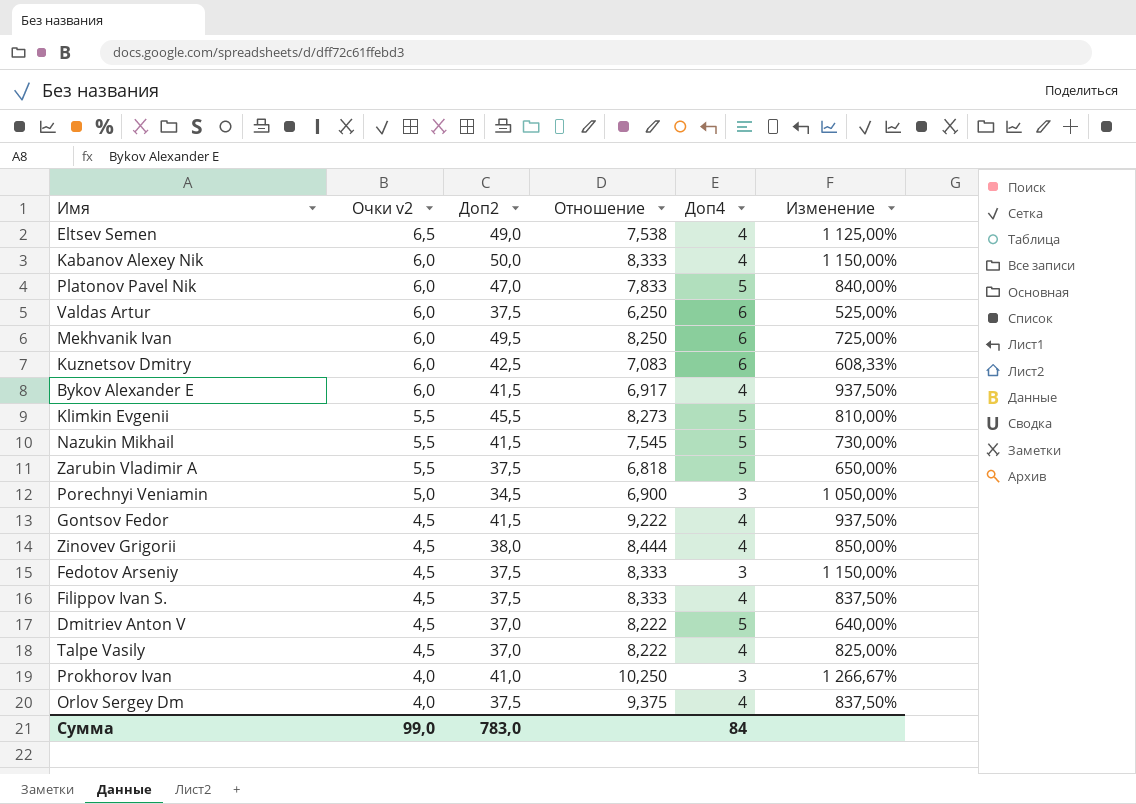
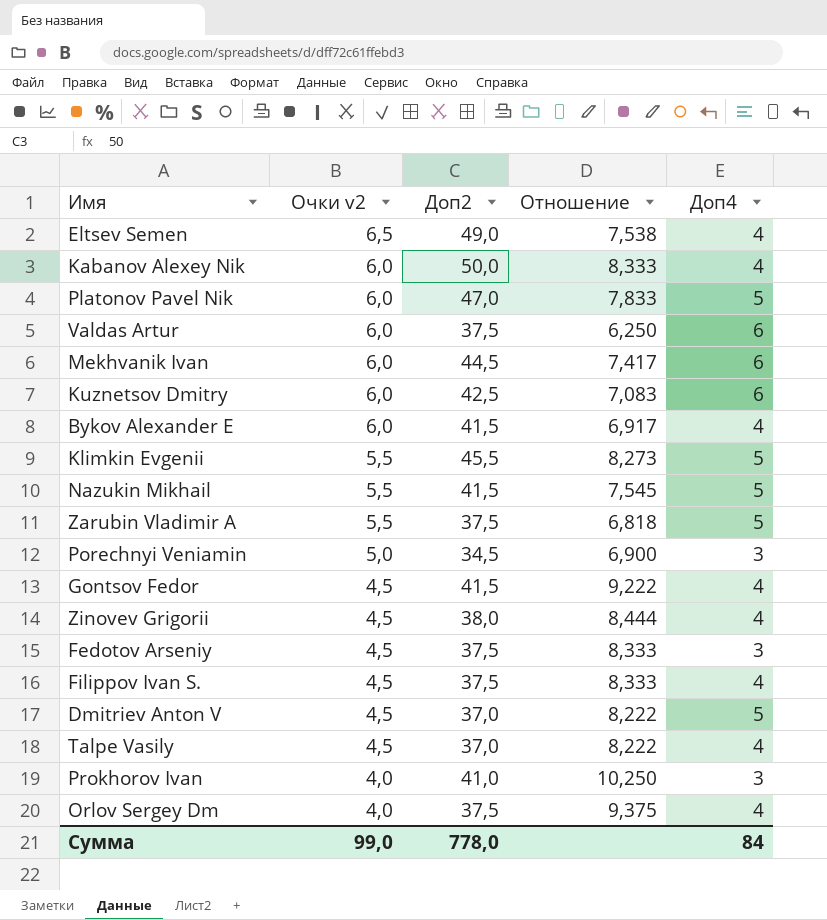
column Изменение | formula: ([Доп2] - [Доп4]) / [Доп4] -> none
Mekhvanik Ivan | Доп2: 49,5 -> 44,5
Mekhvanik Ivan | Отношение: 8,250 -> 7,417
Сумма | Доп2: 783,0 -> 778,0

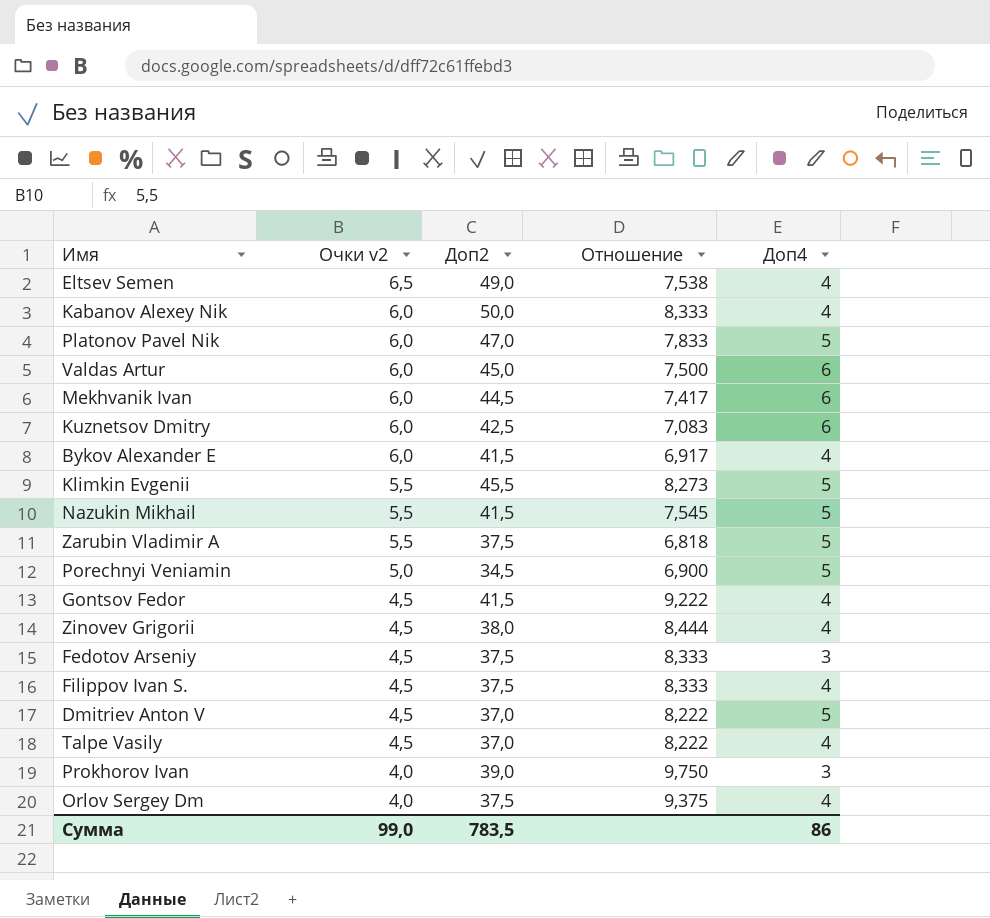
Valdas Artur | Доп2: 37,5 -> 45,0
Valdas Artur | Отношение: 6,250 -> 7,500
Porechnyi Veniamin | Доп4: 3 -> 5
Prokhorov Ivan | Доп2: 41,0 -> 39,0
Prokhorov Ivan | Отношение: 10,250 -> 9,750
Сумма | Доп2: 778,0 -> 783,5
Сумма | Доп4: 84 -> 86

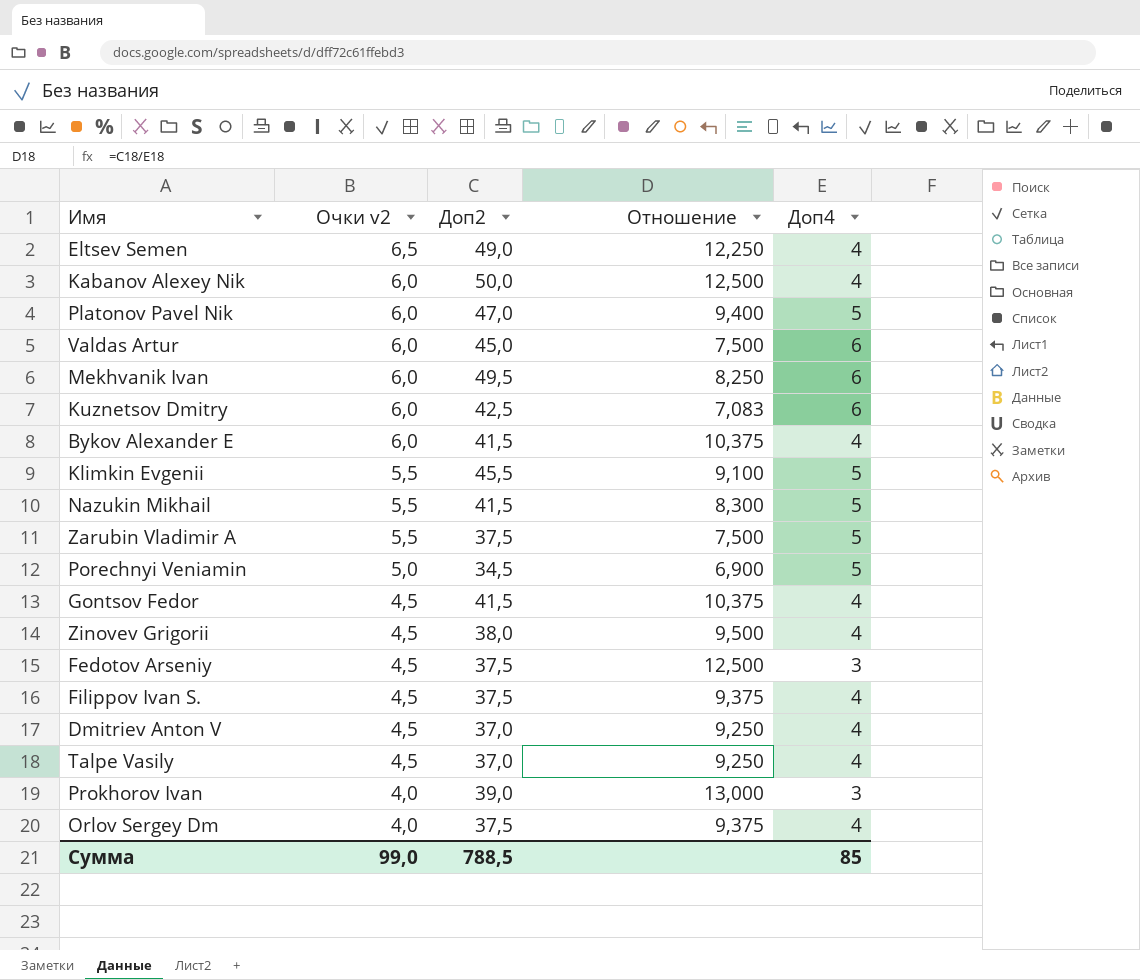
column Отношение | formula: [Доп2] / [Очки v2] -> [Доп2] / [Доп4]
Mekhvanik Ivan | Доп2: 44,5 -> 49,5
Dmitriev Anton V | Доп4: 5 -> 4
Сумма | Доп2: 783,5 -> 788,5
Сумма | Доп4: 86 -> 85

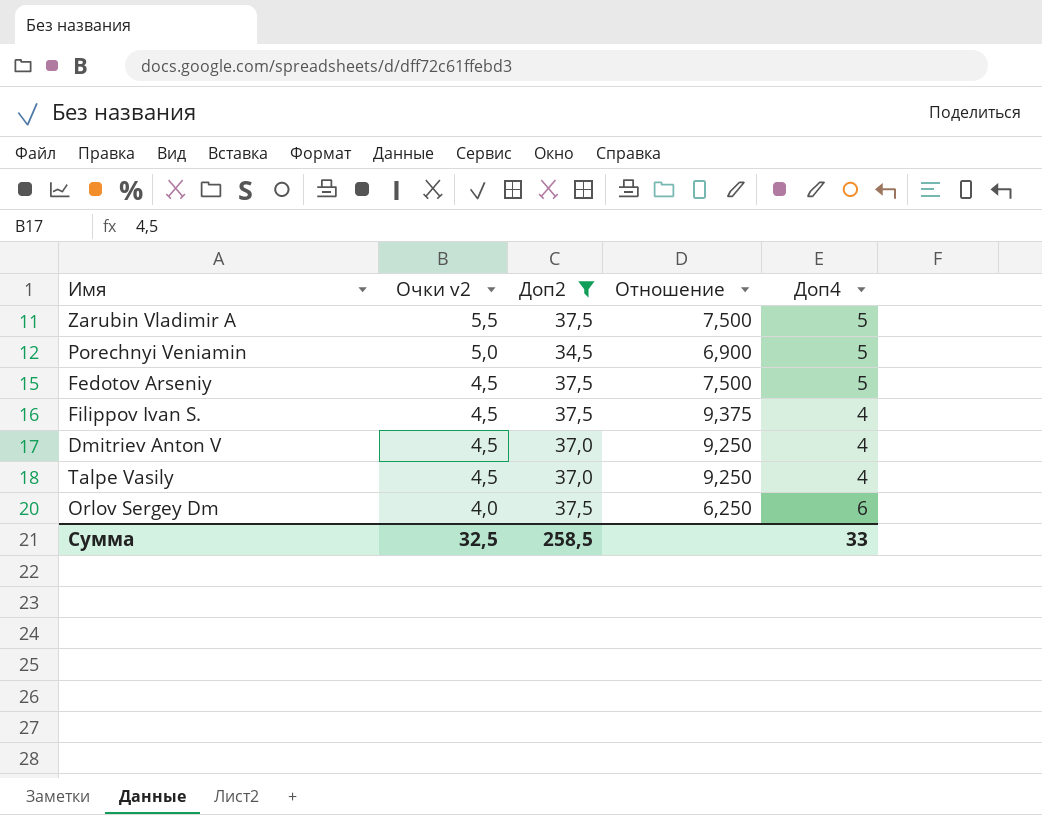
filter: none -> Доп2 <= 37,5
Fedotov Arseniy | Отношение: 12,500 -> 7,500
Fedotov Arseniy | Доп4: 3 -> 5
Orlov Sergey Dm | Отношение: 9,375 -> 6,250
Orlov Sergey Dm | Доп4: 4 -> 6
Сумма | Очки v2: 99,0 -> 32,5
Сумма | Доп2: 788,5 -> 258,5
Сумма | Доп4: 85 -> 33

